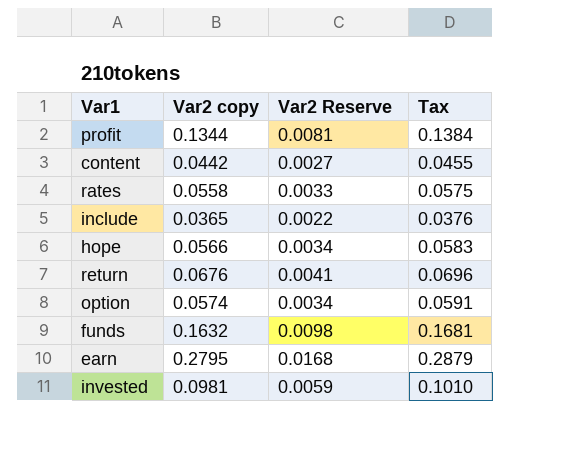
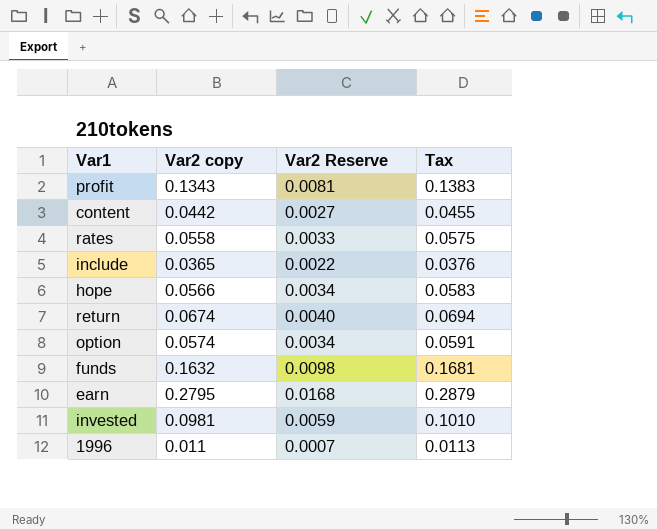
profit | Var2 copy: 0.1344 -> 0.1343
profit | Tax: 0.1384 -> 0.1383
return | Var2 copy: 0.0676 -> 0.0674
return | Var2 Reserve: 0.0041 -> 0.0040
return | Tax: 0.0696 -> 0.0694
row 1996: none -> 0.011 | 0.0007 | 0.0113

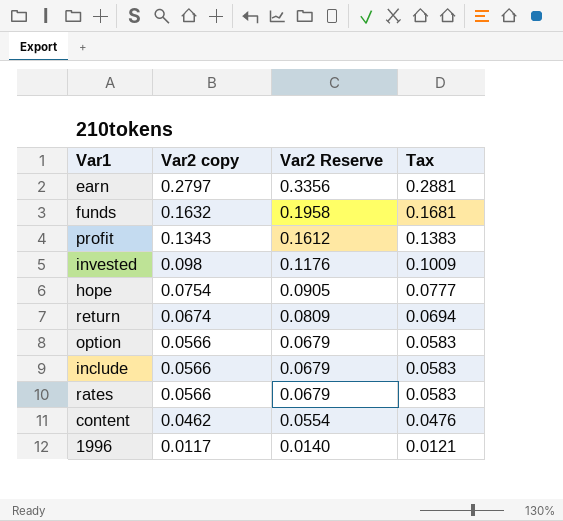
row order: none -> Var2 copy descending
column Var2 Reserve | formula: [Var2 copy] * 0.06 -> [Var2 copy] * 1.2
earn | Var2 copy: 0.2795 -> 0.2797
earn | Tax: 0.2879 -> 0.2881
invested | Var2 copy: 0.0981 -> 0.098
invested | Tax: 0.1010 -> 0.1009
hope | Var2 copy: 0.0566 -> 0.0754
hope | Tax: 0.0583 -> 0.0777
option | Var2 copy: 0.0574 -> 0.0566
option | Tax: 0.0591 -> 0.0583
include | Var2 copy: 0.0365 -> 0.0566
include | Tax: 0.0376 -> 0.0583
rates | Var2 copy: 0.0558 -> 0.0566
rates | Tax: 0.0575 -> 0.0583
content | Var2 copy: 0.0442 -> 0.0462
content | Tax: 0.0455 -> 0.0476
1996 | Var2 copy: 0.011 -> 0.0117
1996 | Tax: 0.0113 -> 0.0121

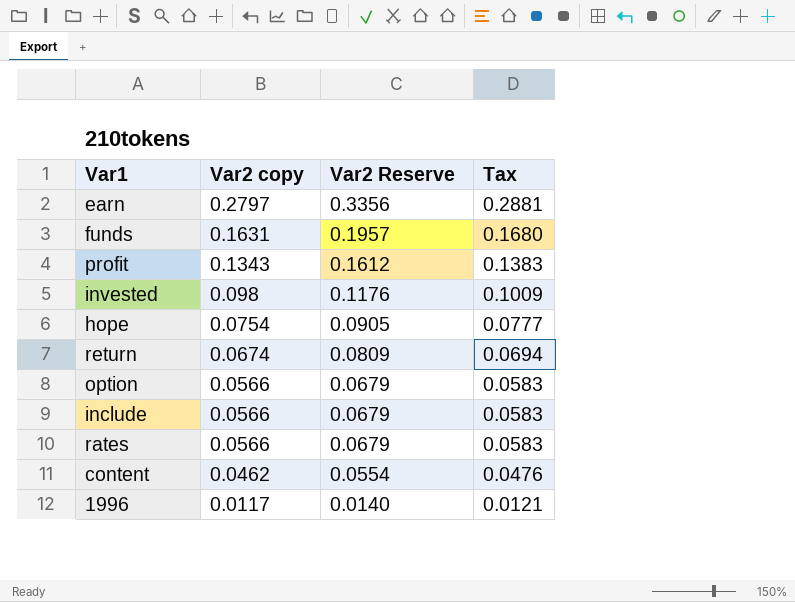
funds | Var2 copy: 0.1632 -> 0.1631
funds | Var2 Reserve: 0.1958 -> 0.1957
funds | Tax: 0.1681 -> 0.1680

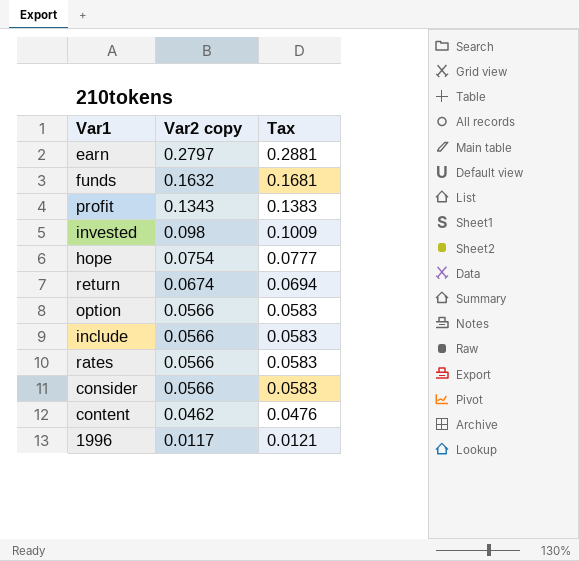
column Var2 Reserve | formula: [Var2 copy] * 1.2 -> none
funds | Var2 copy: 0.1631 -> 0.1632
funds | Tax: 0.1680 -> 0.1681
row consider: none -> 0.0566 | 0.0583

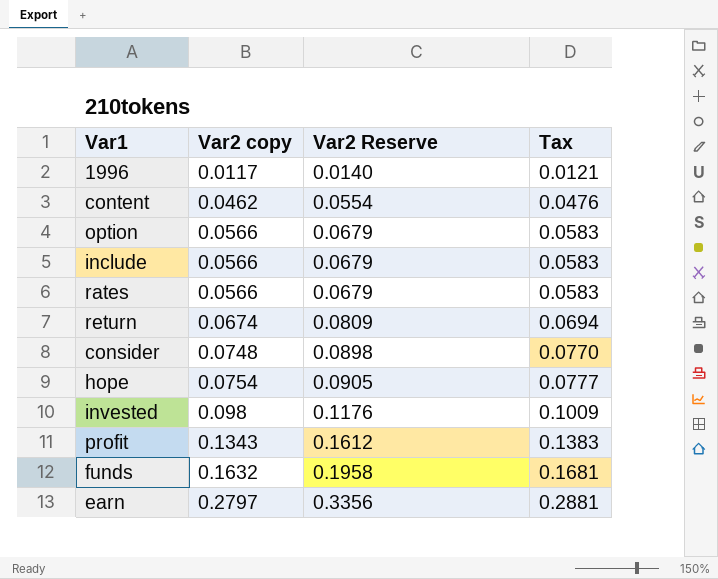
row order: Var2 copy descending -> Var2 copy ascending
column Var2 Reserve | formula: none -> [Var2 copy] * 1.2
consider | Var2 copy: 0.0566 -> 0.0748
consider | Tax: 0.0583 -> 0.0770

